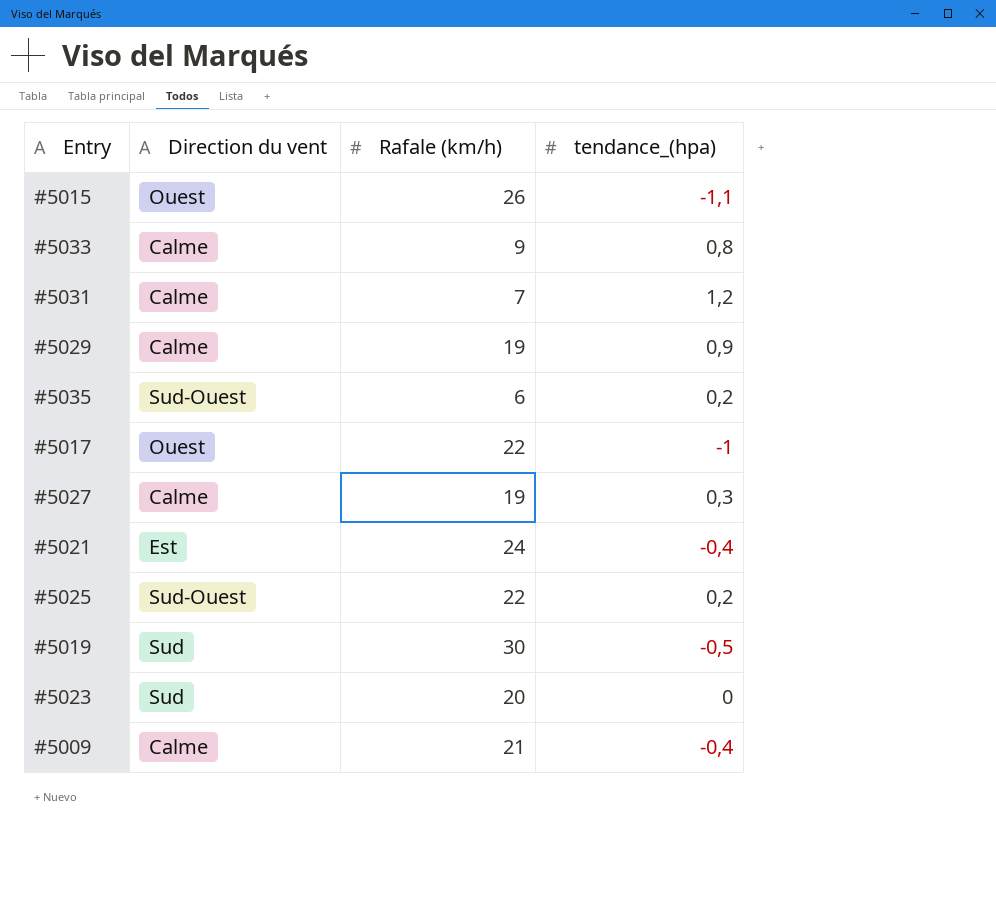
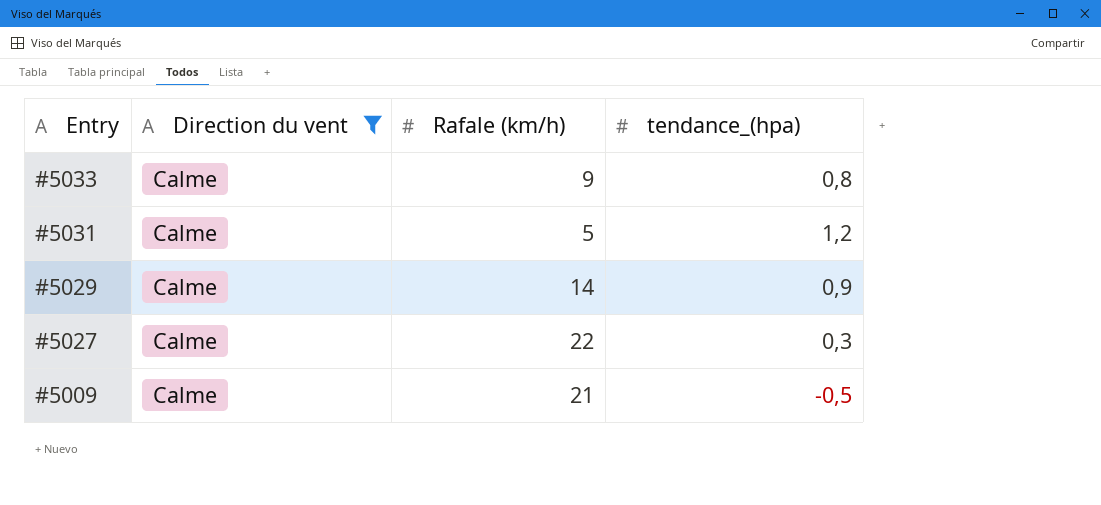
filter: none -> Direction du vent = Calme
#5031 | Rafale (km/h): 7 -> 5
#5029 | Rafale (km/h): 19 -> 14
#5027 | Rafale (km/h): 19 -> 22
#5009 | tendance_(hpa): -0,4 -> -0,5

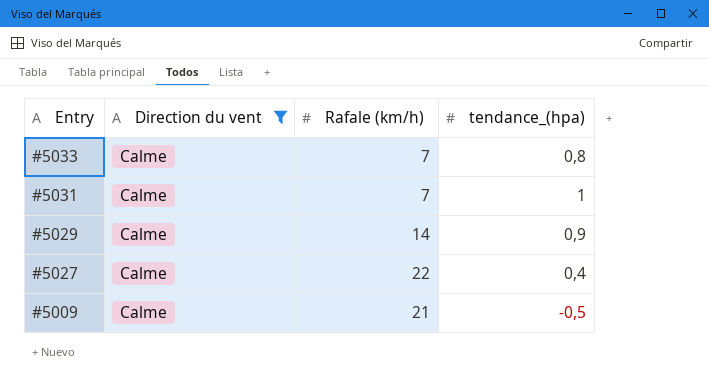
#5033 | Rafale (km/h): 9 -> 7
#5031 | Rafale (km/h): 5 -> 7
#5031 | tendance_(hpa): 1,2 -> 1
#5027 | tendance_(hpa): 0,3 -> 0,4

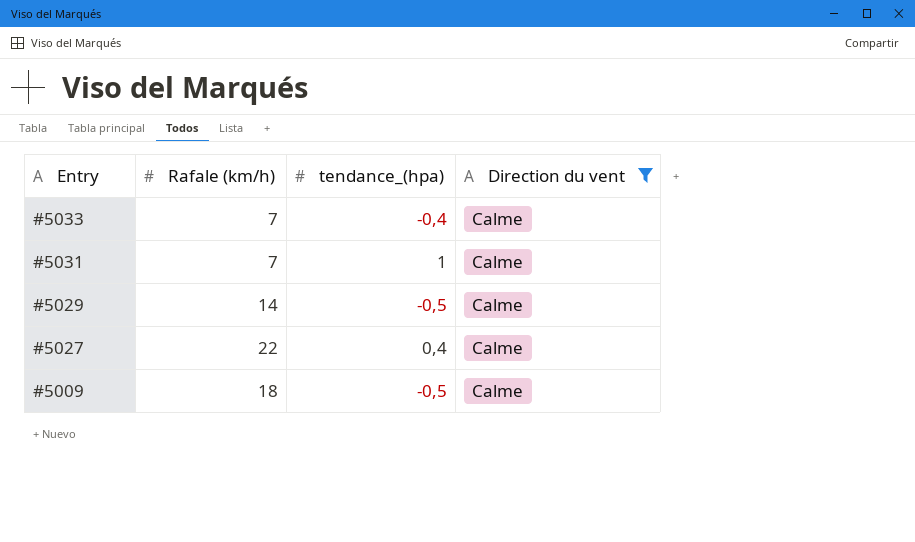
column Direction du vent | position: 2 -> 4
#5033 | tendance_(hpa): 0,8 -> -0,4
#5029 | tendance_(hpa): 0,9 -> -0,5
#5009 | Rafale (km/h): 21 -> 18

